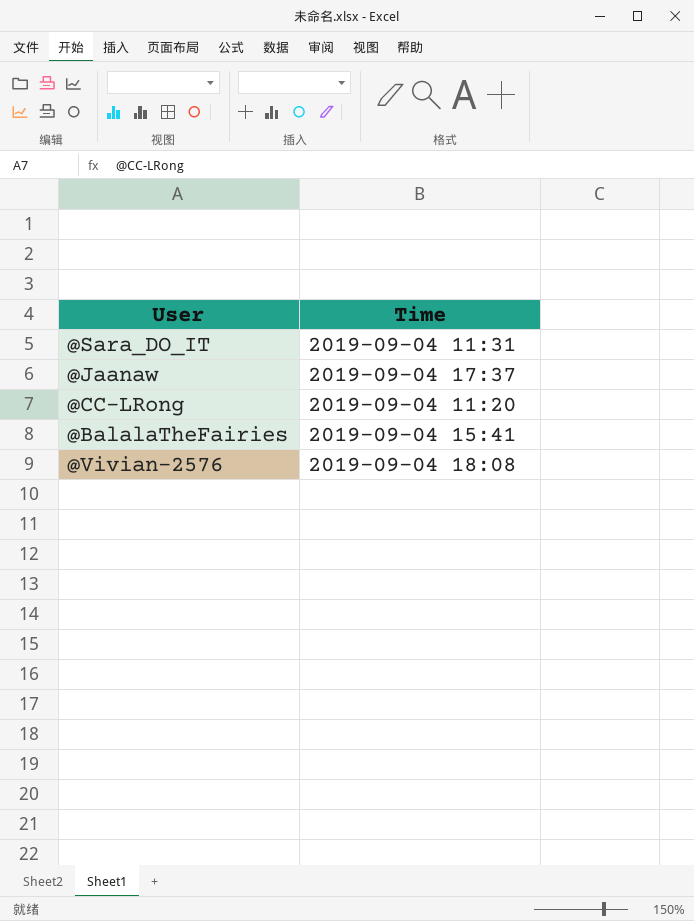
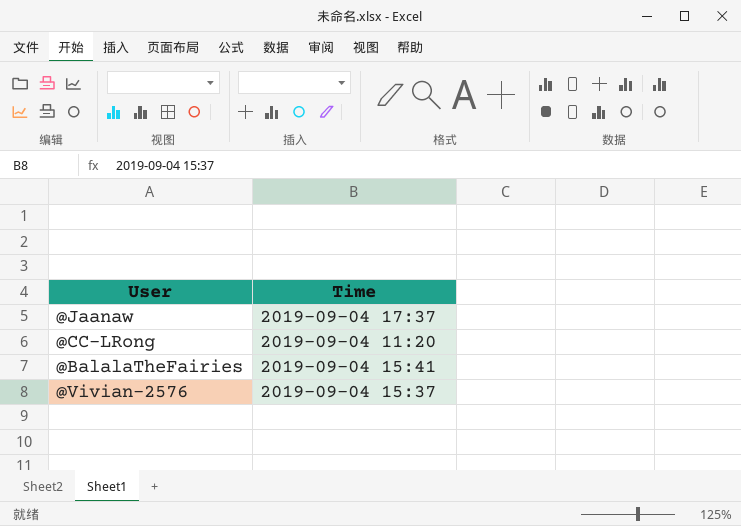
row @Sara_DO_IT: 2019-09-04 11:31 -> none
@Vivian-2576 | Time: 2019-09-04 18:08 -> 2019-09-04 15:37

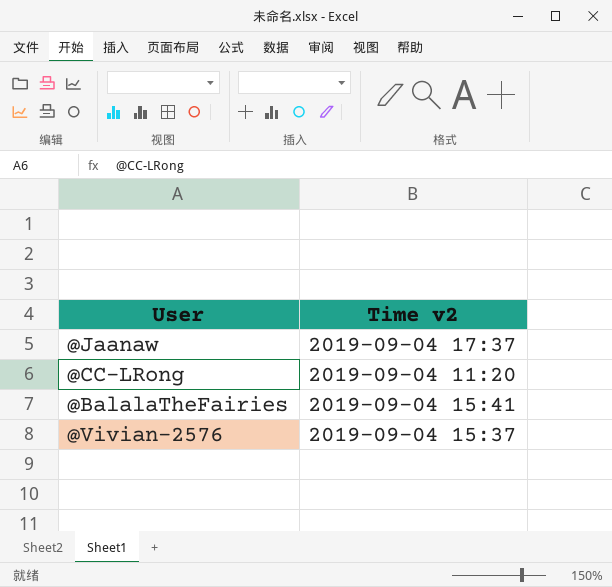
column name: Time -> Time v2

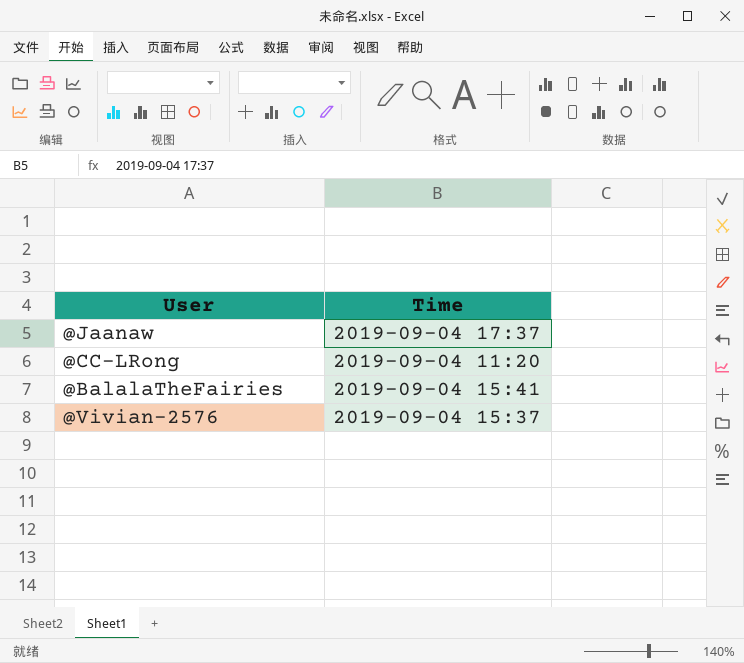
column name: Time v2 -> Time

